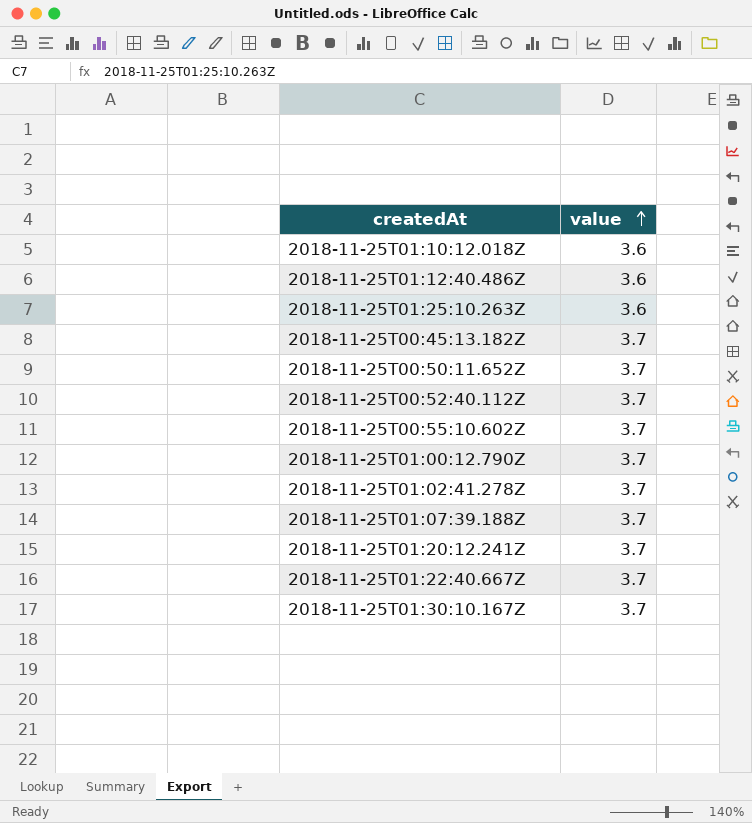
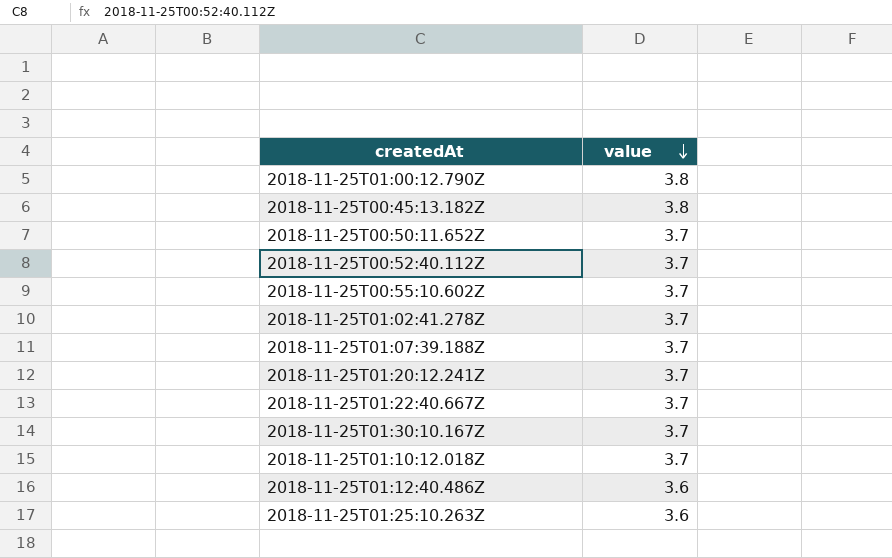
row order: value ascending -> value descending
2018-11-25T01:00:12.790Z | value: 3.7 -> 3.8
2018-11-25T00:45:13.182Z | value: 3.7 -> 3.8
2018-11-25T01:10:12.018Z | value: 3.6 -> 3.7

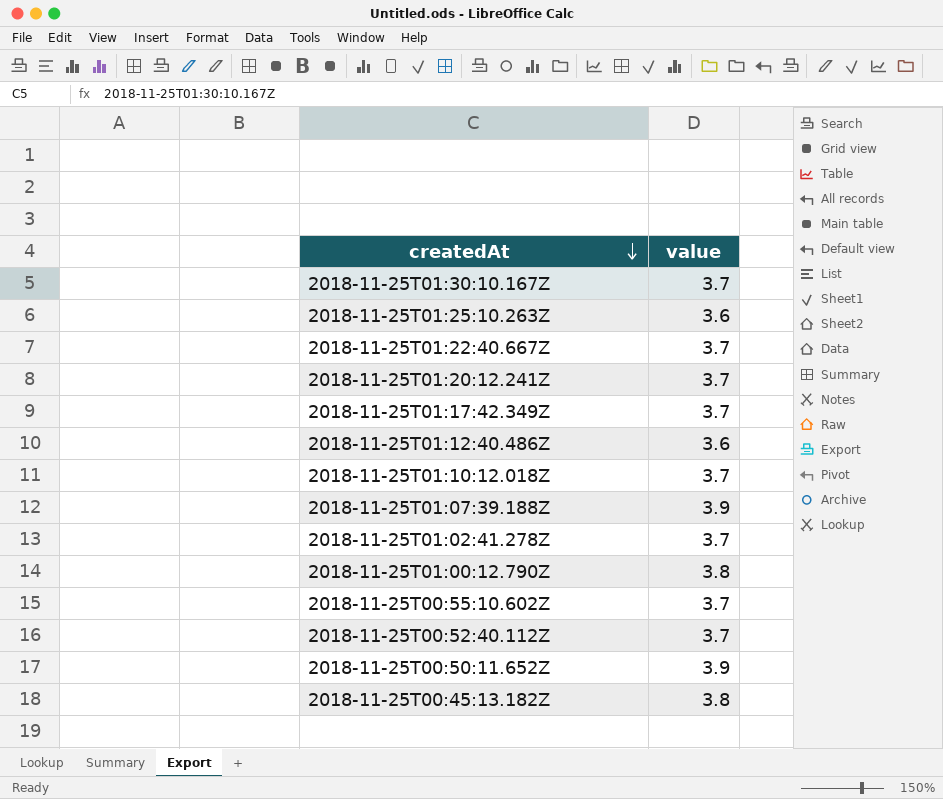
row order: value descending -> createdAt descending
row 2018-11-25T01:17:42.349Z: none -> 3.7
2018-11-25T01:07:39.188Z | value: 3.7 -> 3.9
2018-11-25T00:50:11.652Z | value: 3.7 -> 3.9

